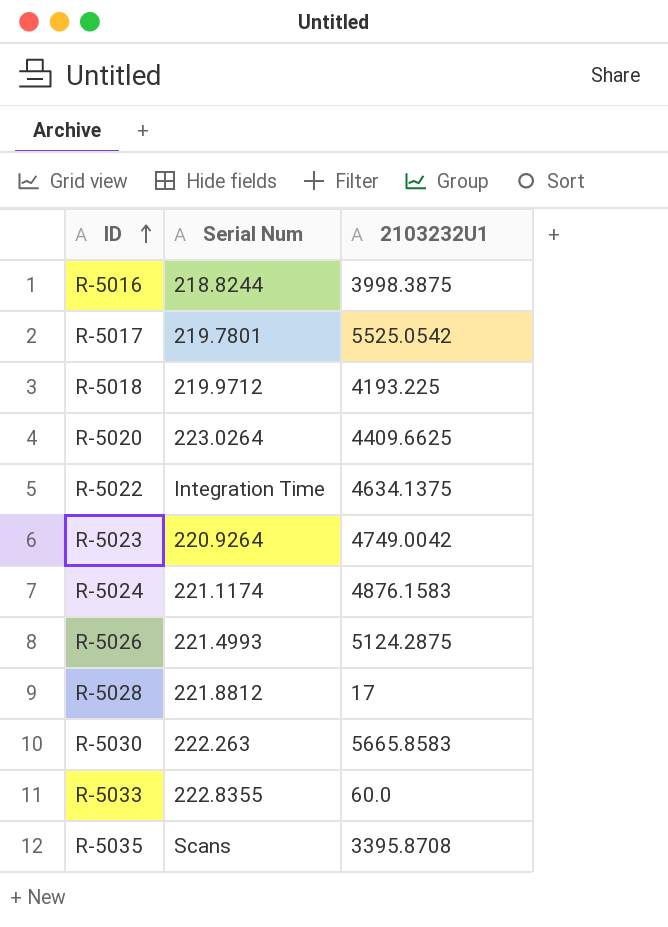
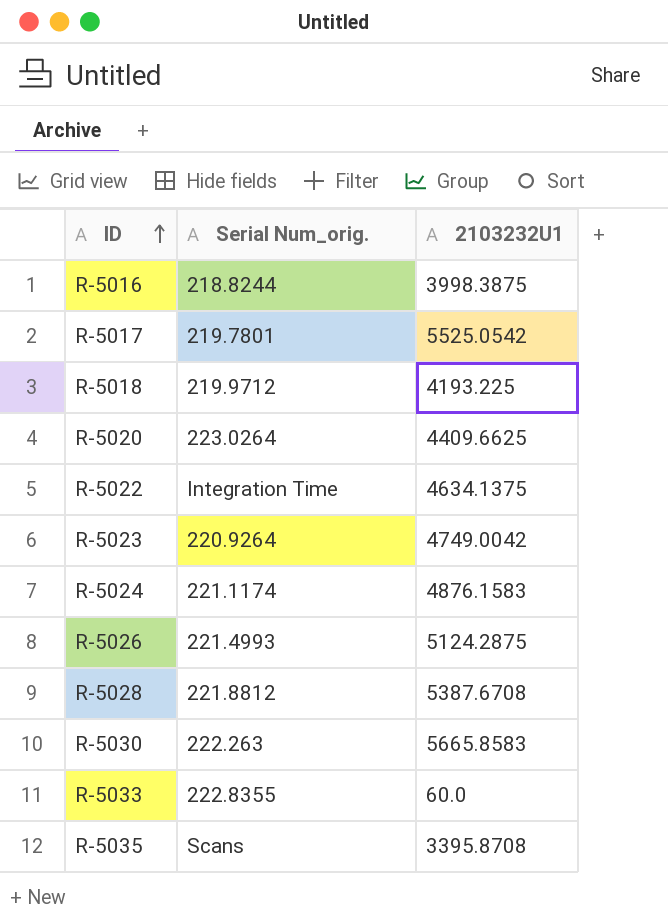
column name: Serial Num -> Serial Num_orig.
R-5028 | 2103232U1: 17 -> 5387.6708

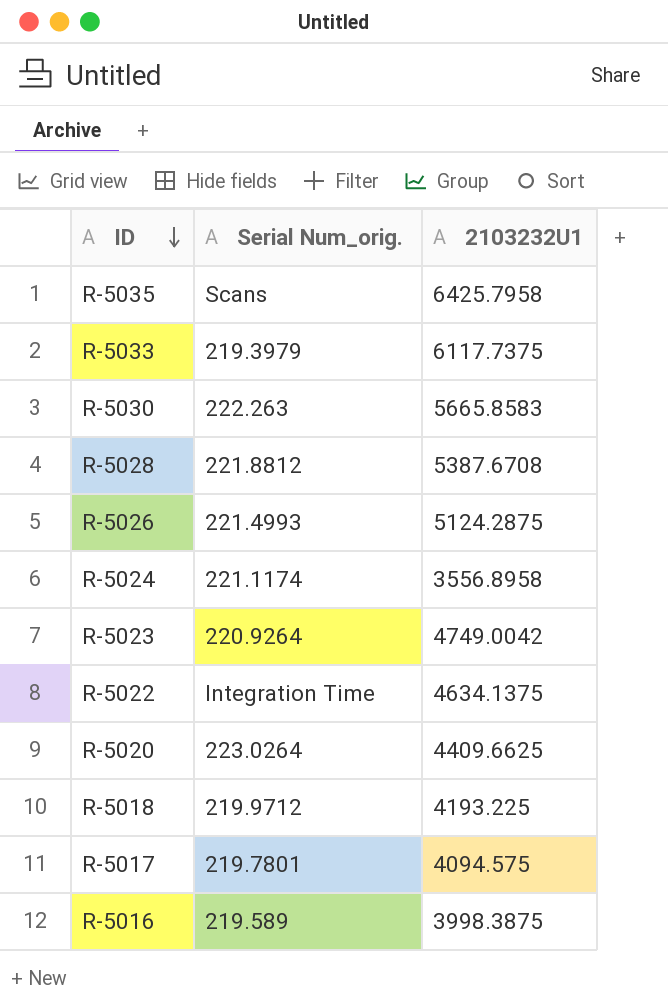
row order: ID ascending -> ID descending
R-5035 | 2103232U1: 3395.8708 -> 6425.7958
R-5033 | Serial Num_orig.: 222.8355 -> 219.3979
R-5033 | 2103232U1: 60.0 -> 6117.7375
R-5024 | 2103232U1: 4876.1583 -> 3556.8958
R-5017 | 2103232U1: 5525.0542 -> 4094.575
R-5016 | Serial Num_orig.: 218.8244 -> 219.589

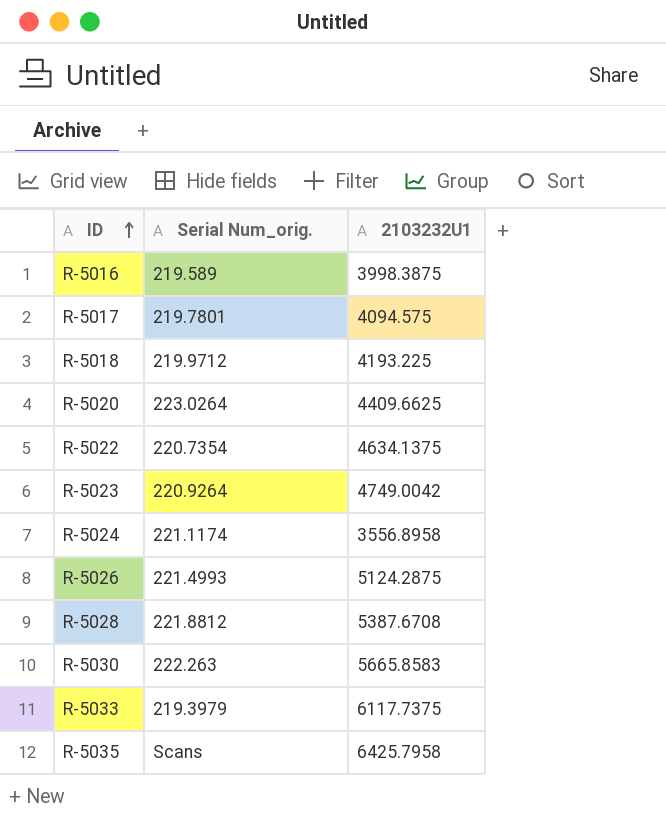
row order: ID descending -> ID ascending
R-5022 | Serial Num_orig.: Integration Time -> 220.7354

